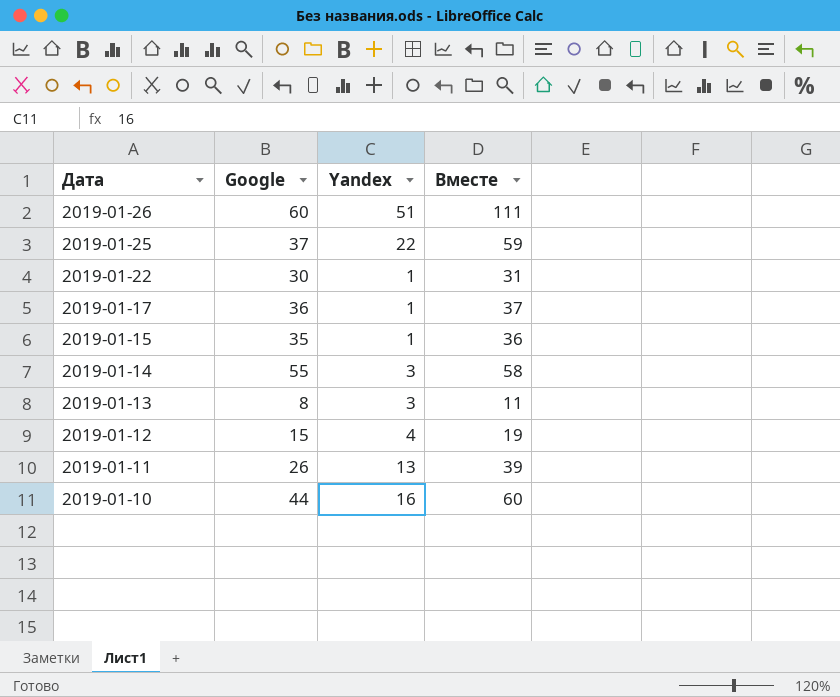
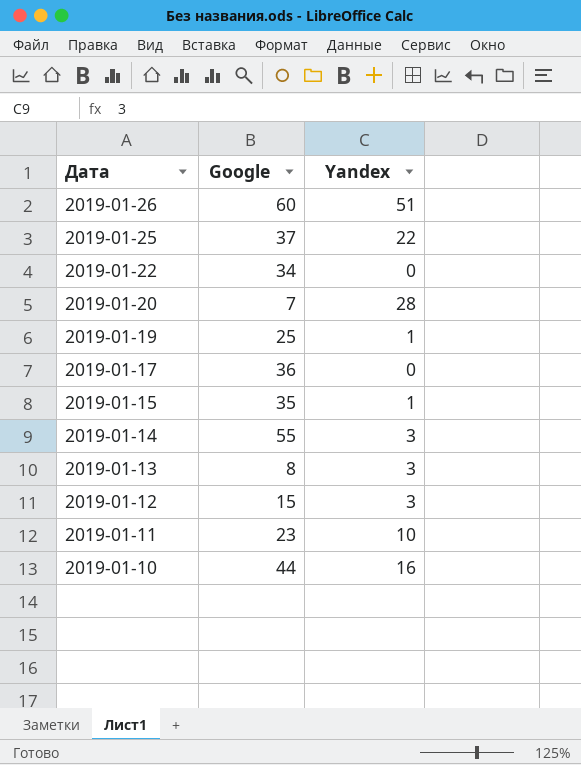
column Вместе | formula: [Google] + [Yandex] -> none
2019-01-22 | Google: 30 -> 34
2019-01-22 | Yandex: 1 -> 0
row 2019-01-20: none -> 7 | 28
row 2019-01-19: none -> 25 | 1
2019-01-17 | Yandex: 1 -> 0
2019-01-12 | Yandex: 4 -> 3
2019-01-11 | Google: 26 -> 23
2019-01-11 | Yandex: 13 -> 10

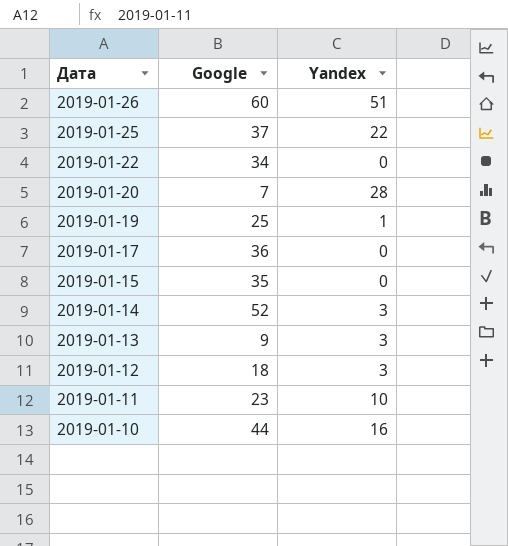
2019-01-15 | Yandex: 1 -> 0
2019-01-14 | Google: 55 -> 52
2019-01-13 | Google: 8 -> 9
2019-01-12 | Google: 15 -> 18

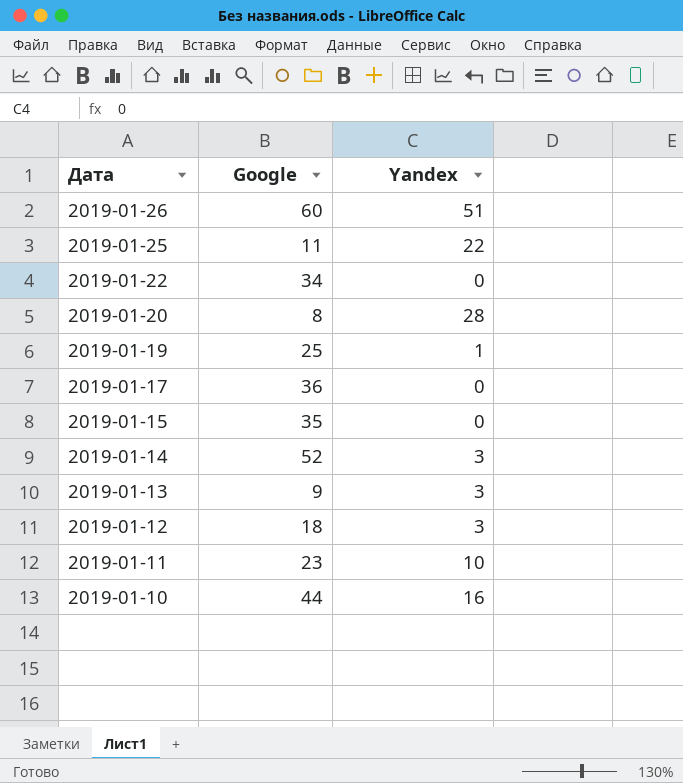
2019-01-25 | Google: 37 -> 11
2019-01-20 | Google: 7 -> 8

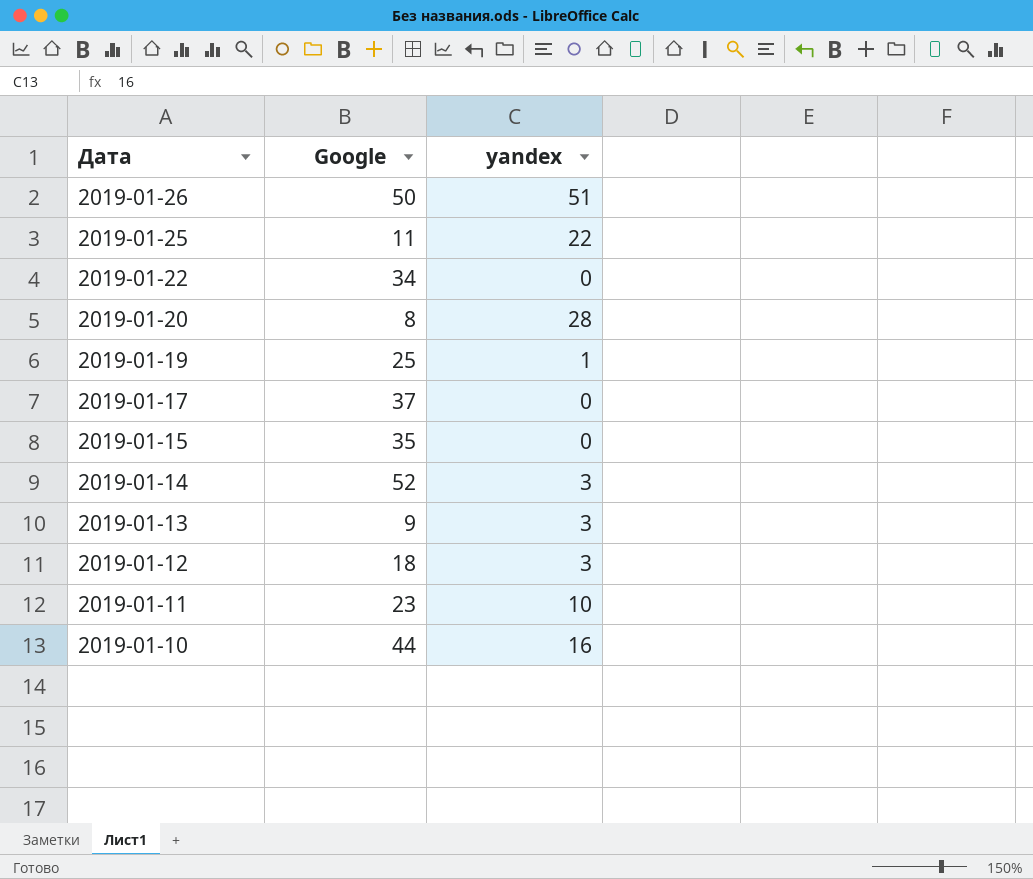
column name: Yandex -> yandex
2019-01-26 | Google: 60 -> 50
2019-01-17 | Google: 36 -> 37

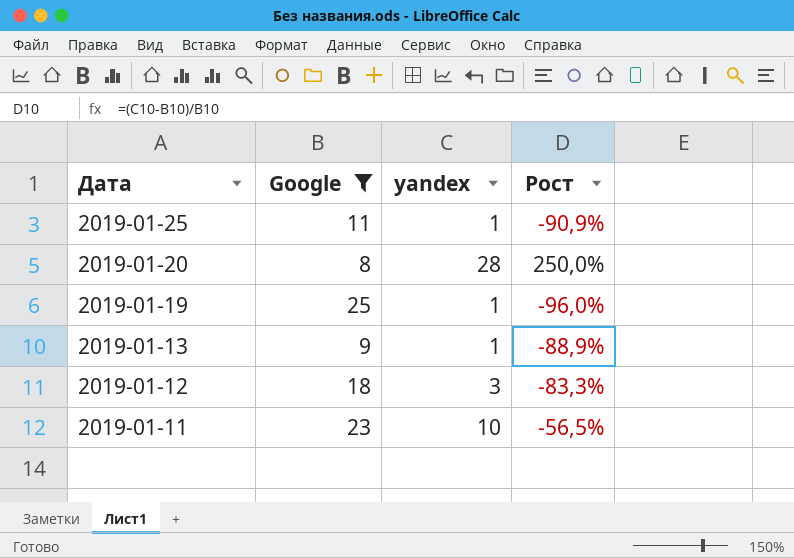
filter: none -> Google <= 25
column Рост | formula: none -> ([yandex] - [Google]) / [Google]
2019-01-25 | yandex: 22 -> 1
2019-01-13 | yandex: 3 -> 1

